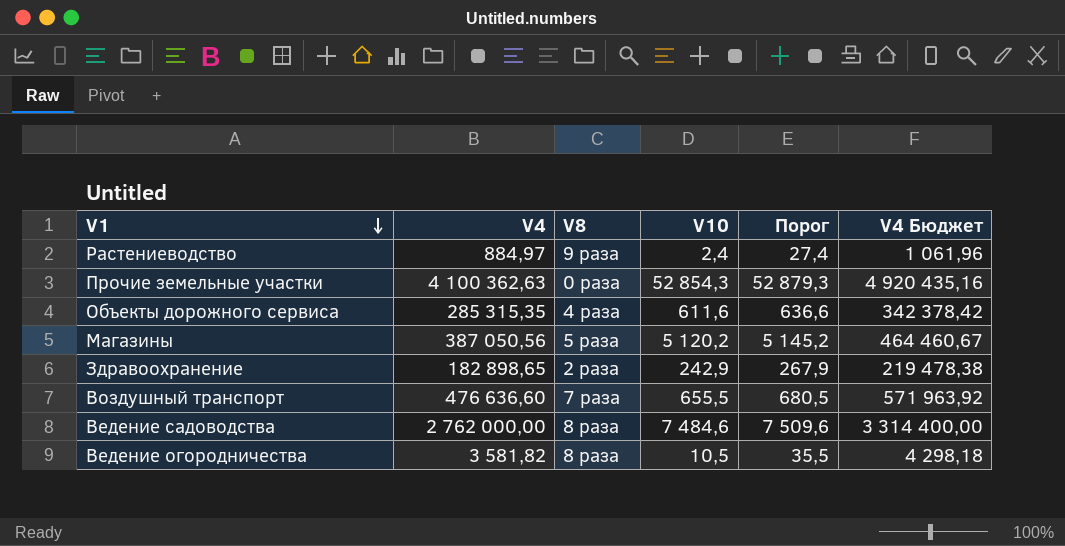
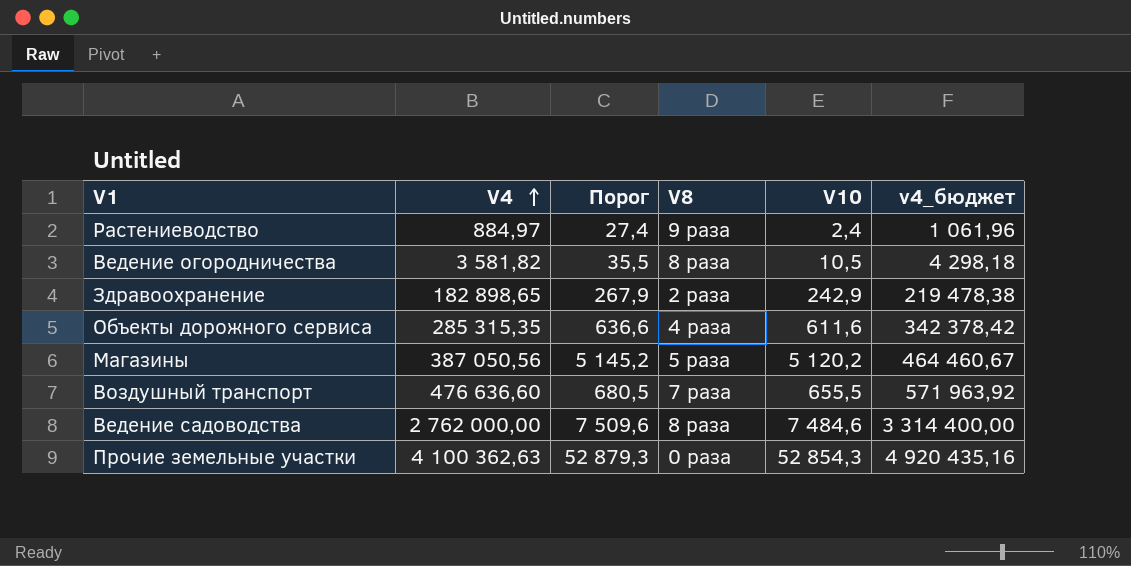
row order: V1 descending -> V4 ascending
column Порог | position: 5 -> 3
column name: V4 Бюджет -> v4_бюджет

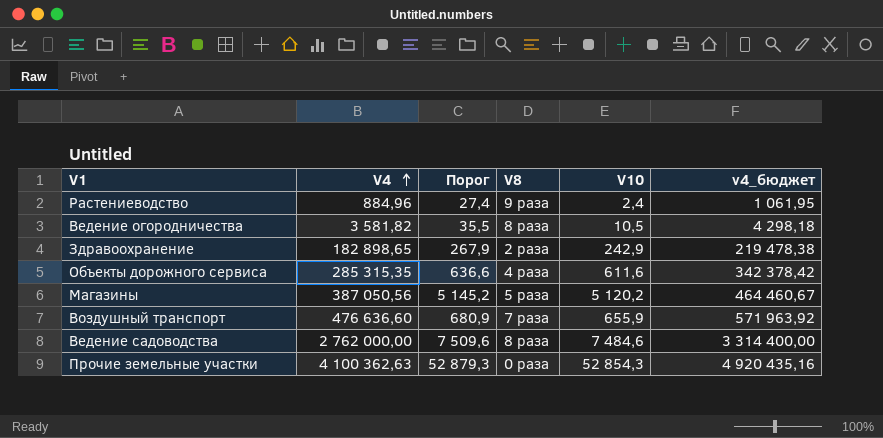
Растениеводство | V4: 884,97 -> 884,96
Растениеводство | v4_бюджет: 1 061,96 -> 1 061,95
Воздушный транспорт | Порог: 680,5 -> 680,9
Воздушный транспорт | V10: 655,5 -> 655,9

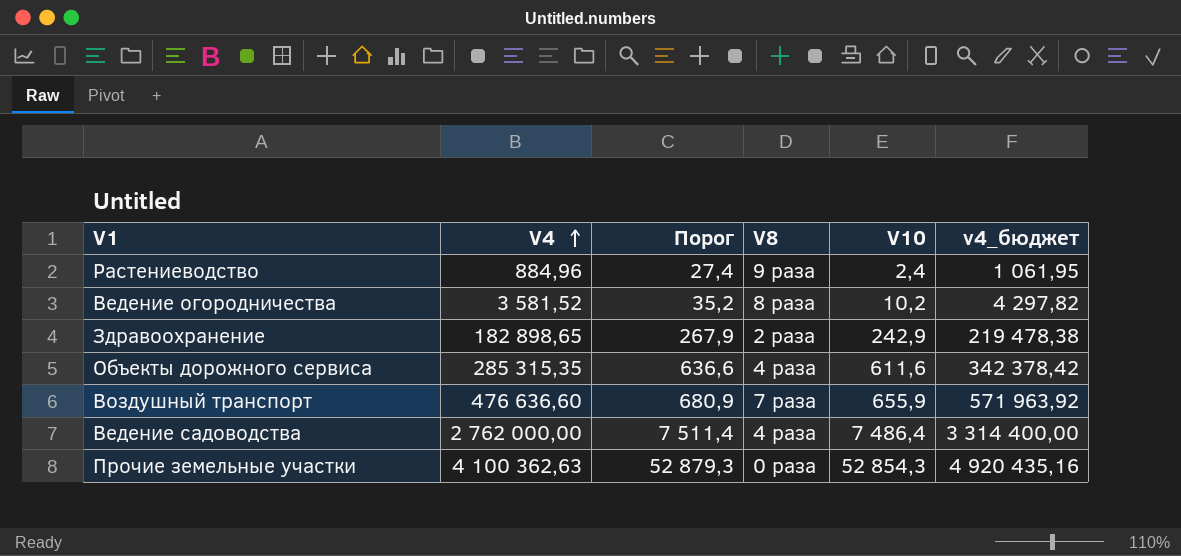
row Магазины: 387 050,56 | 5 145,2 | 5 раза | 5 120,2 | 464 460,67 -> none
Ведение огородничества | V4: 3 581,82 -> 3 581,52
Ведение огородничества | Порог: 35,5 -> 35,2
Ведение огородничества | V10: 10,5 -> 10,2
Ведение огородничества | v4_бюджет: 4 298,18 -> 4 297,82
Ведение садоводства | Порог: 7 509,6 -> 7 511,4
Ведение садоводства | V8: 8 раза -> 4 раза
Ведение садоводства | V10: 7 484,6 -> 7 486,4

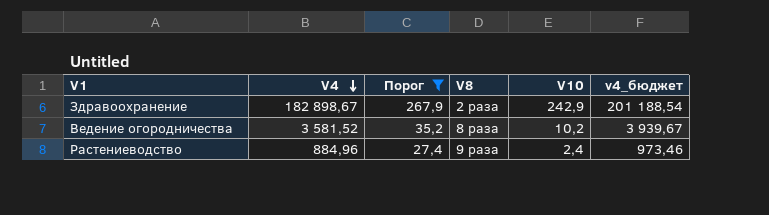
filter: none -> Порог <= 267,9
row order: V4 ascending -> V4 descending
column v4_бюджет | formula: [V4] * 1,2 -> [V4] * 1,1
Здравоохранение | V4: 182 898,65 -> 182 898,67

